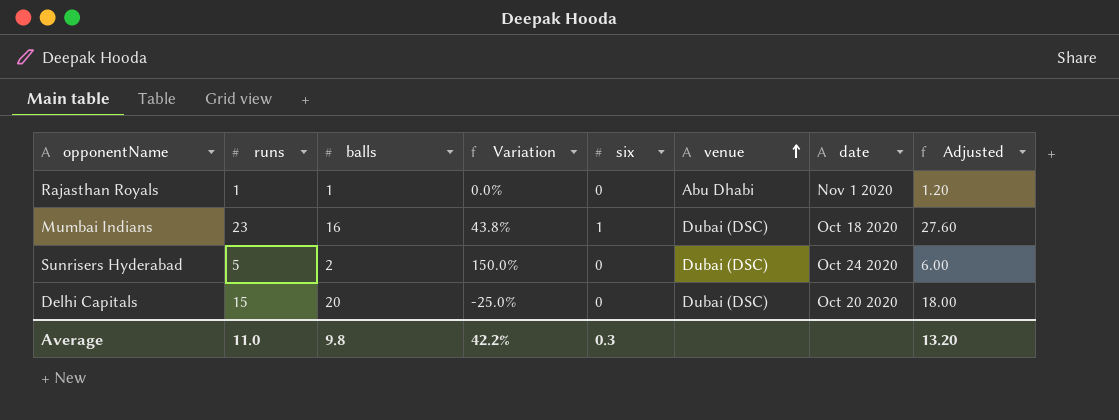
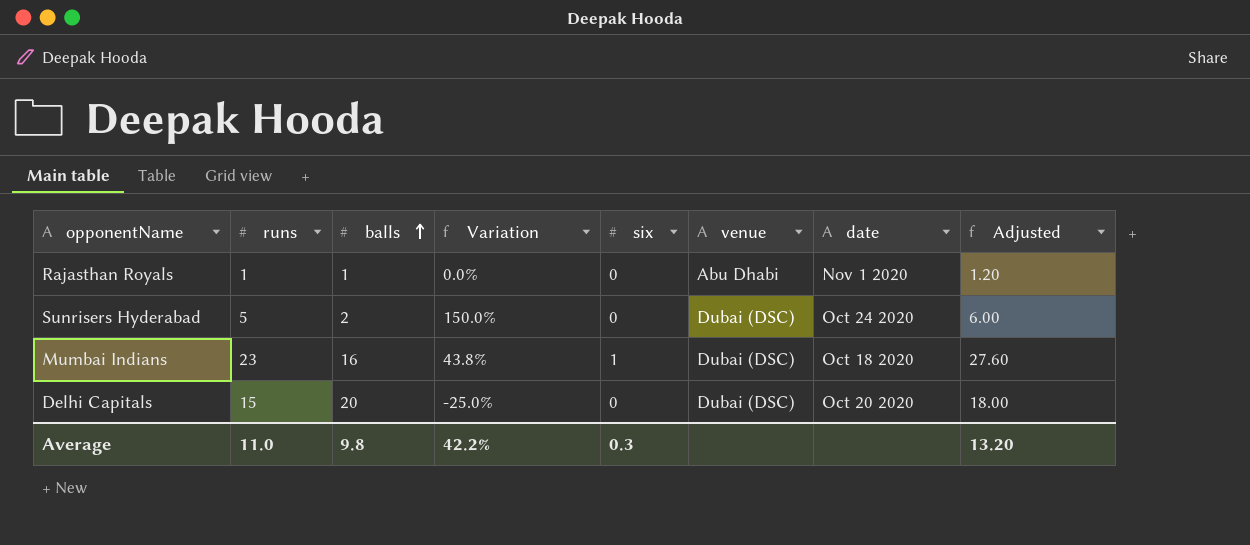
row order: venue ascending -> balls ascending

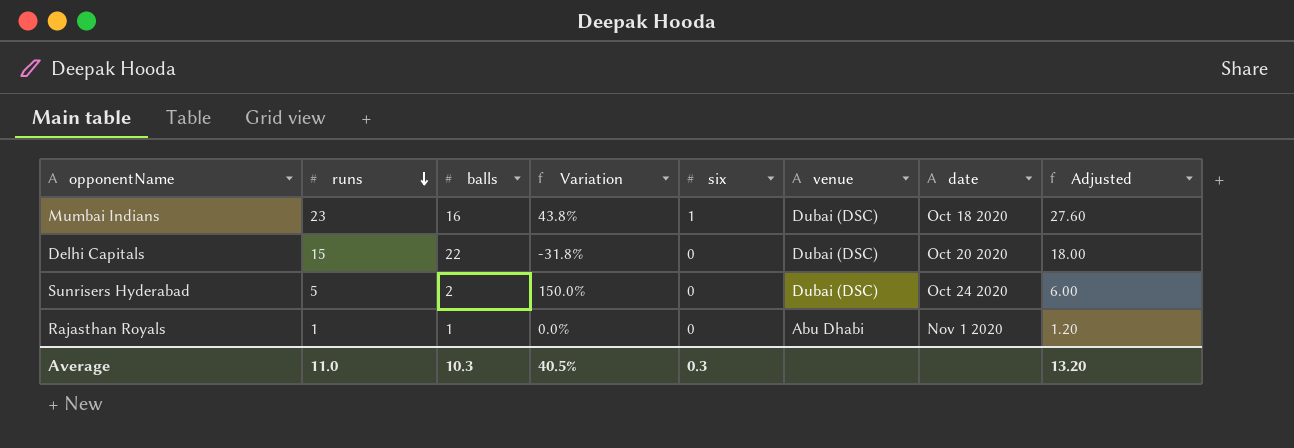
row order: balls ascending -> runs descending
Delhi Capitals | balls: 20 -> 22
Delhi Capitals | Variation: -25.0% -> -31.8%
Average | balls: 9.8 -> 10.3
Average | Variation: 42.2% -> 40.5%

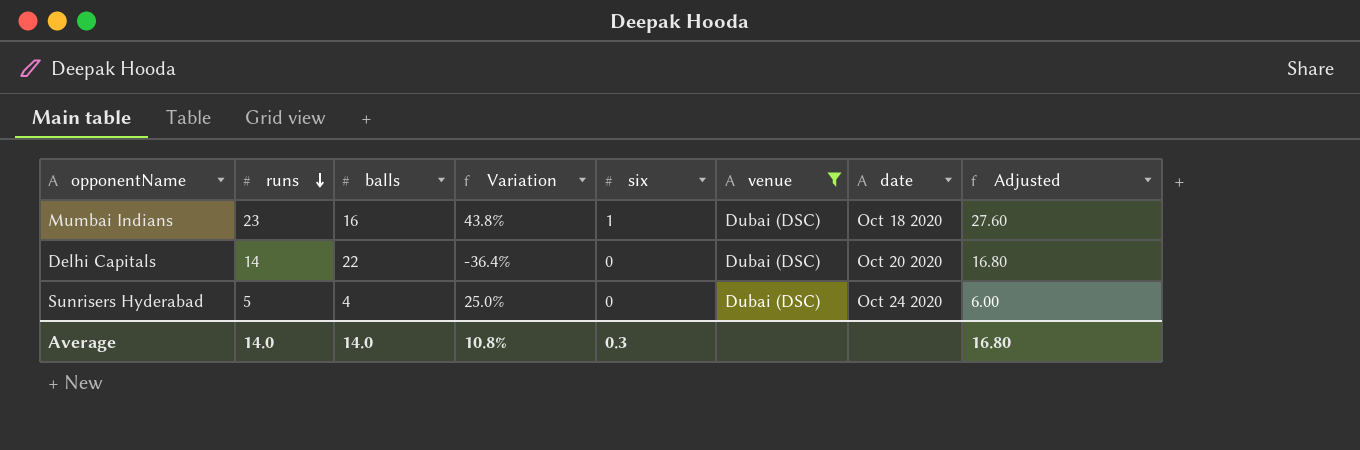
filter: none -> venue = Dubai (DSC)
Delhi Capitals | runs: 15 -> 14
Delhi Capitals | Variation: -31.8% -> -36.4%
Delhi Capitals | Adjusted: 18.00 -> 16.80
Sunrisers Hyderabad | balls: 2 -> 4
Sunrisers Hyderabad | Variation: 150.0% -> 25.0%
Average | runs: 11.0 -> 14.0
Average | balls: 10.3 -> 14.0
Average | Variation: 40.5% -> 10.8%
Average | Adjusted: 13.20 -> 16.80

